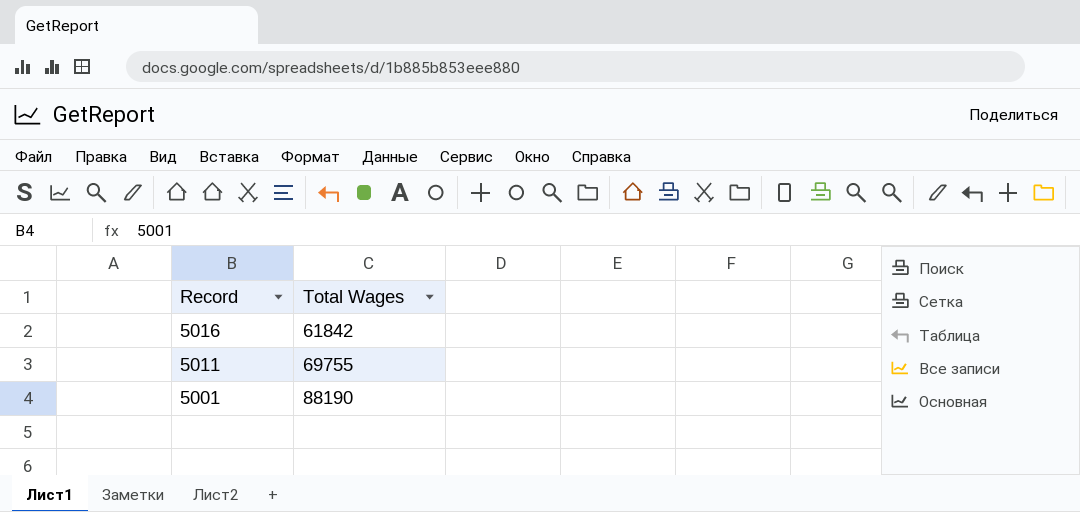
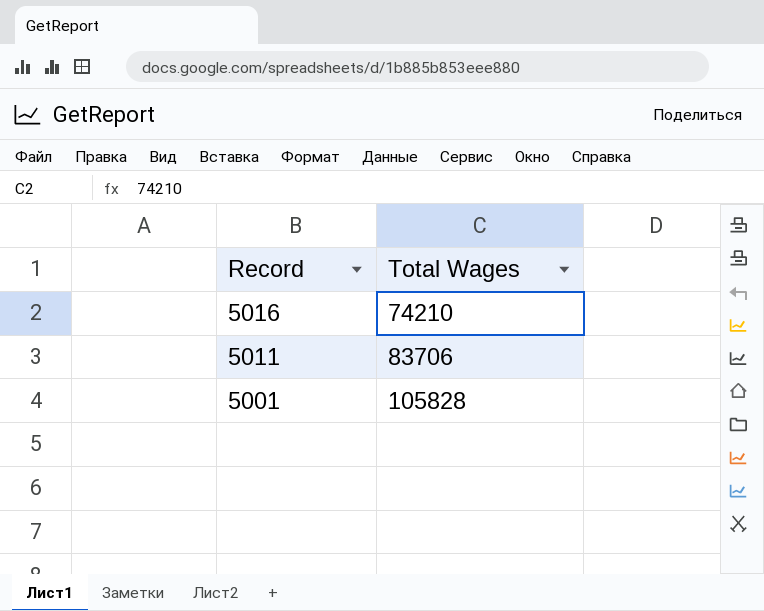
5016 | Total Wages: 61842 -> 74210
5011 | Total Wages: 69755 -> 83706
5001 | Total Wages: 88190 -> 105828

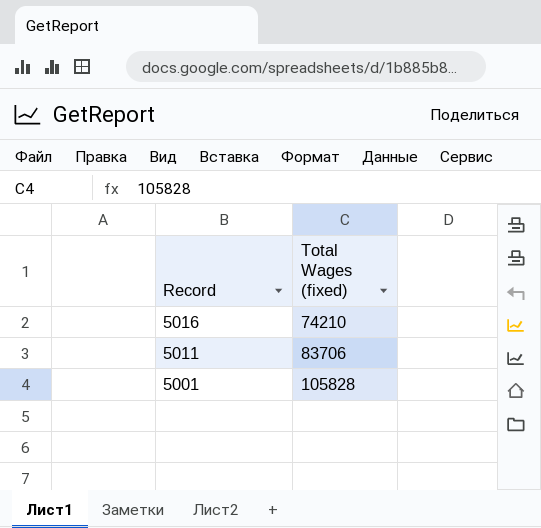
column name: Total Wages -> Total Wages (fixed)

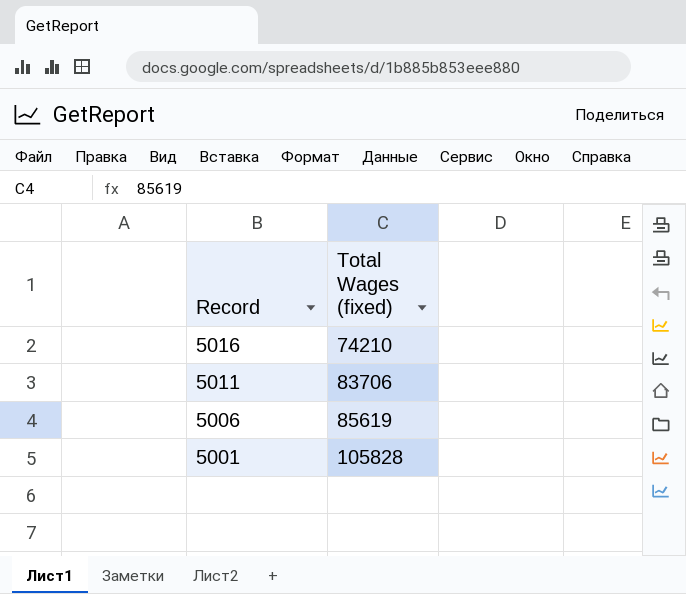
row 5006: none -> 85619

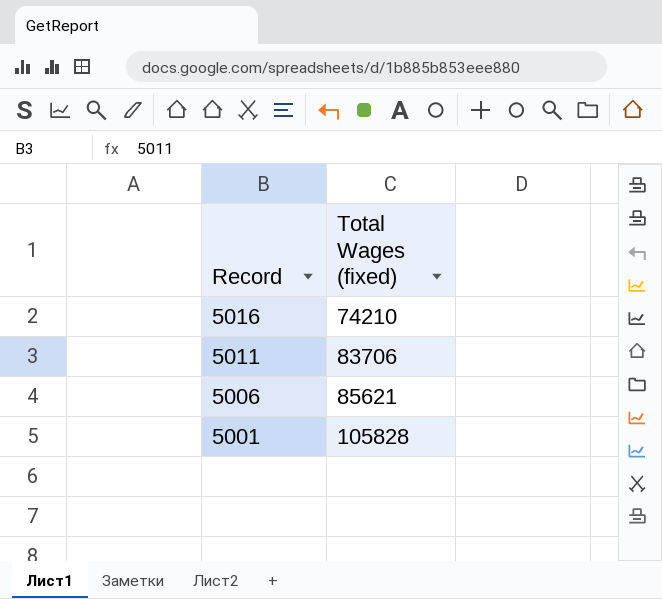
5006 | Total Wages (fixed): 85619 -> 85621

